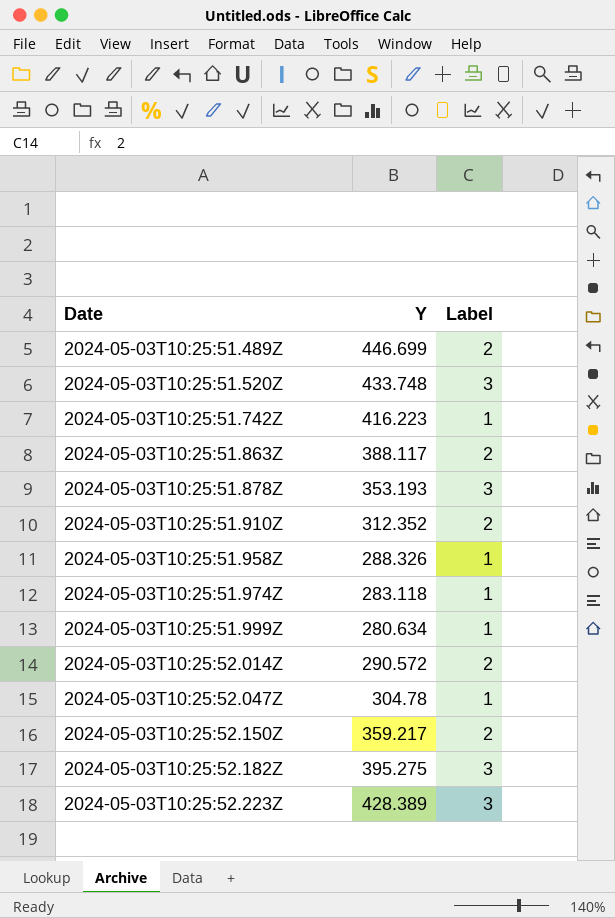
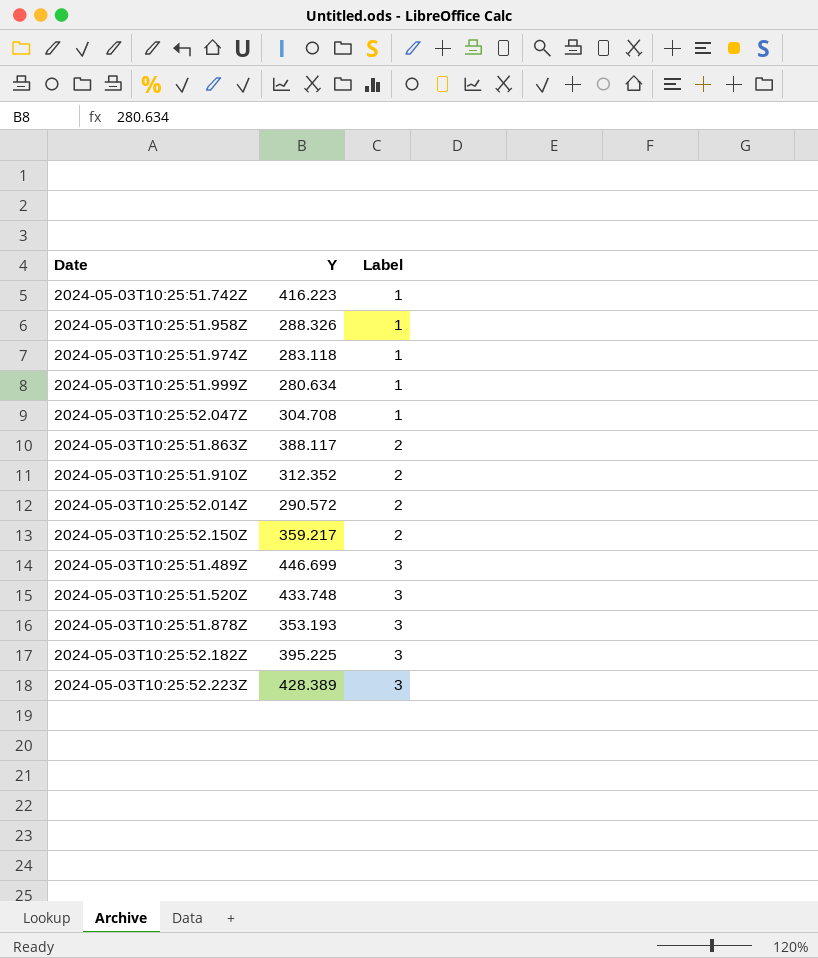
row order: Date ascending -> Label ascending
2024-05-03T10:25:52.047Z | Y: 304.78 -> 304.708
2024-05-03T10:25:51.489Z | Label: 2 -> 3
2024-05-03T10:25:52.182Z | Y: 395.275 -> 395.225

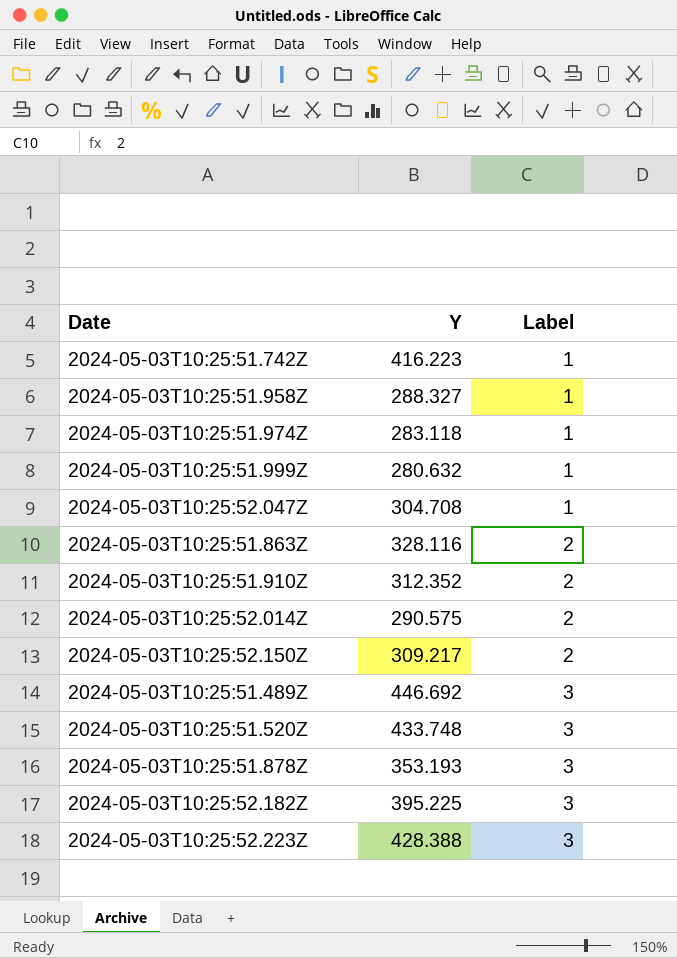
2024-05-03T10:25:51.958Z | Y: 288.326 -> 288.327
2024-05-03T10:25:51.999Z | Y: 280.634 -> 280.632
2024-05-03T10:25:51.863Z | Y: 388.117 -> 328.116
2024-05-03T10:25:52.014Z | Y: 290.572 -> 290.575
2024-05-03T10:25:52.150Z | Y: 359.217 -> 309.217
2024-05-03T10:25:51.489Z | Y: 446.699 -> 446.692
2024-05-03T10:25:52.223Z | Y: 428.389 -> 428.388

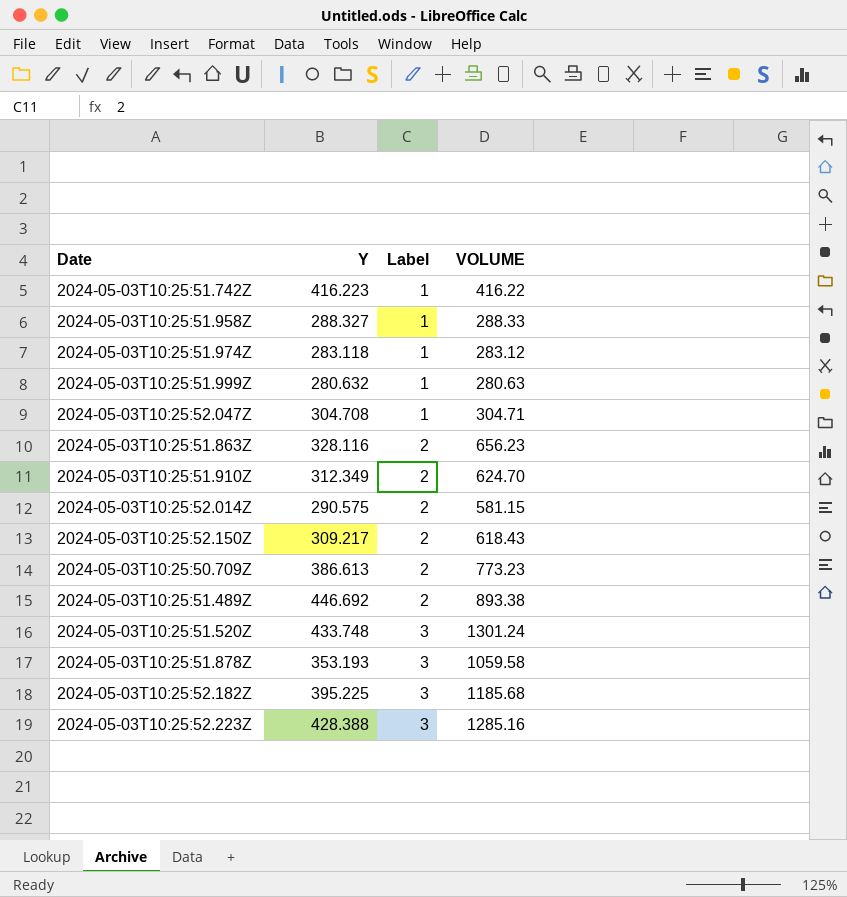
column VOLUME | formula: none -> [Y] * [Label]
2024-05-03T10:25:51.910Z | Y: 312.352 -> 312.349
row 2024-05-03T10:25:50.709Z: none -> 386.613 | 2 | 773.23
2024-05-03T10:25:51.489Z | Label: 3 -> 2

